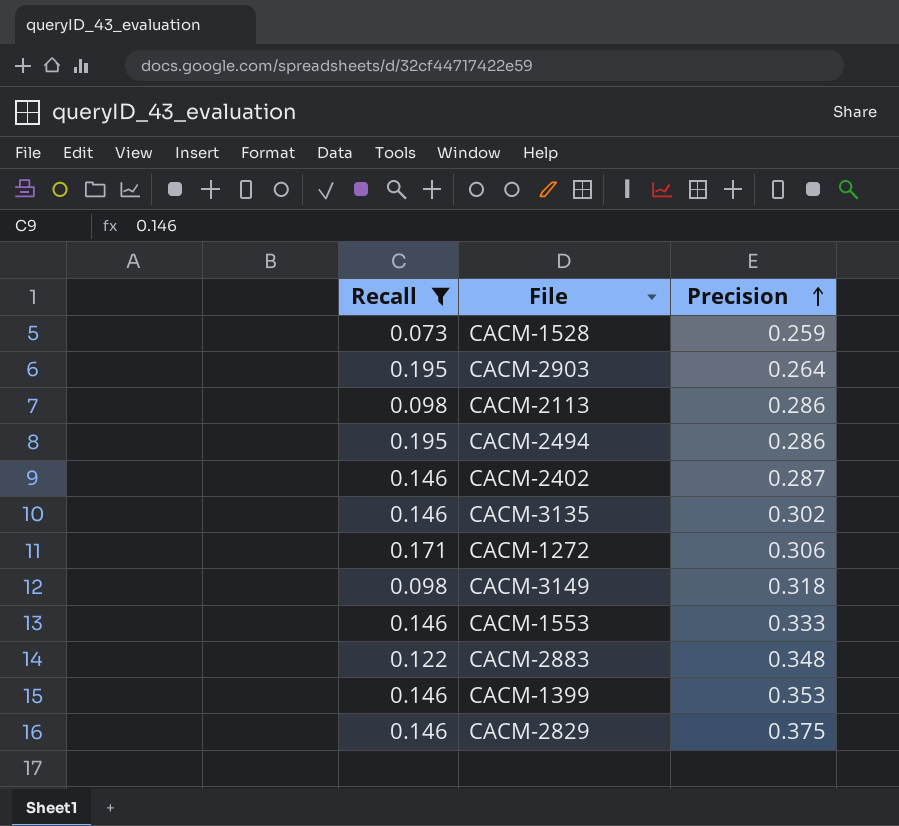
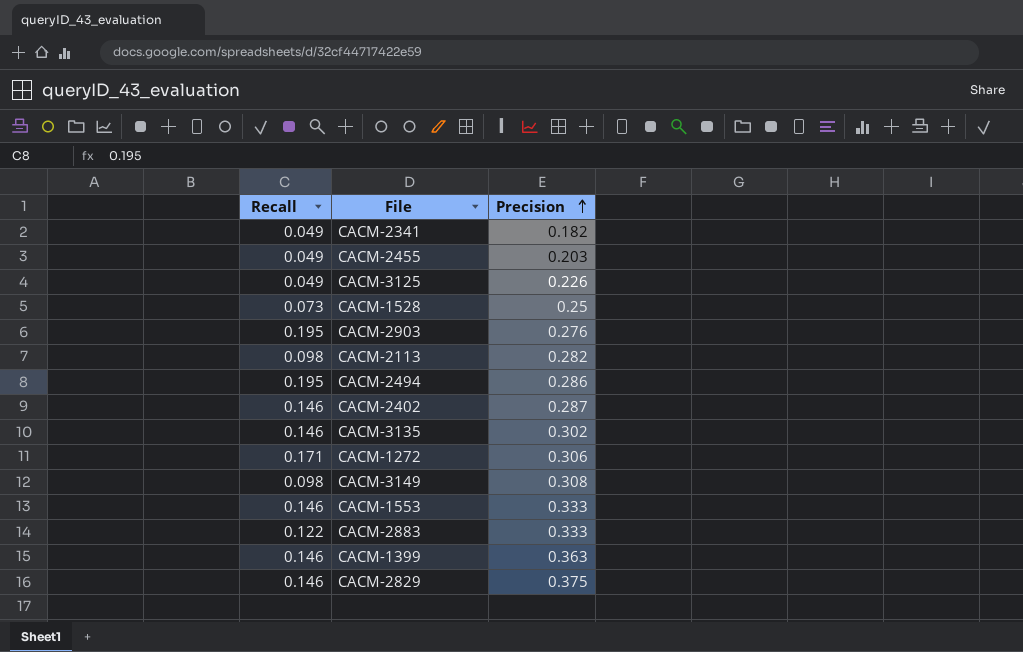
filter: Recall != 0.049 -> none
CACM-1528 | Precision: 0.259 -> 0.25
CACM-2903 | Precision: 0.264 -> 0.276
CACM-2113 | Precision: 0.286 -> 0.282
CACM-3149 | Precision: 0.318 -> 0.308
CACM-2883 | Precision: 0.348 -> 0.333
CACM-1399 | Precision: 0.353 -> 0.363

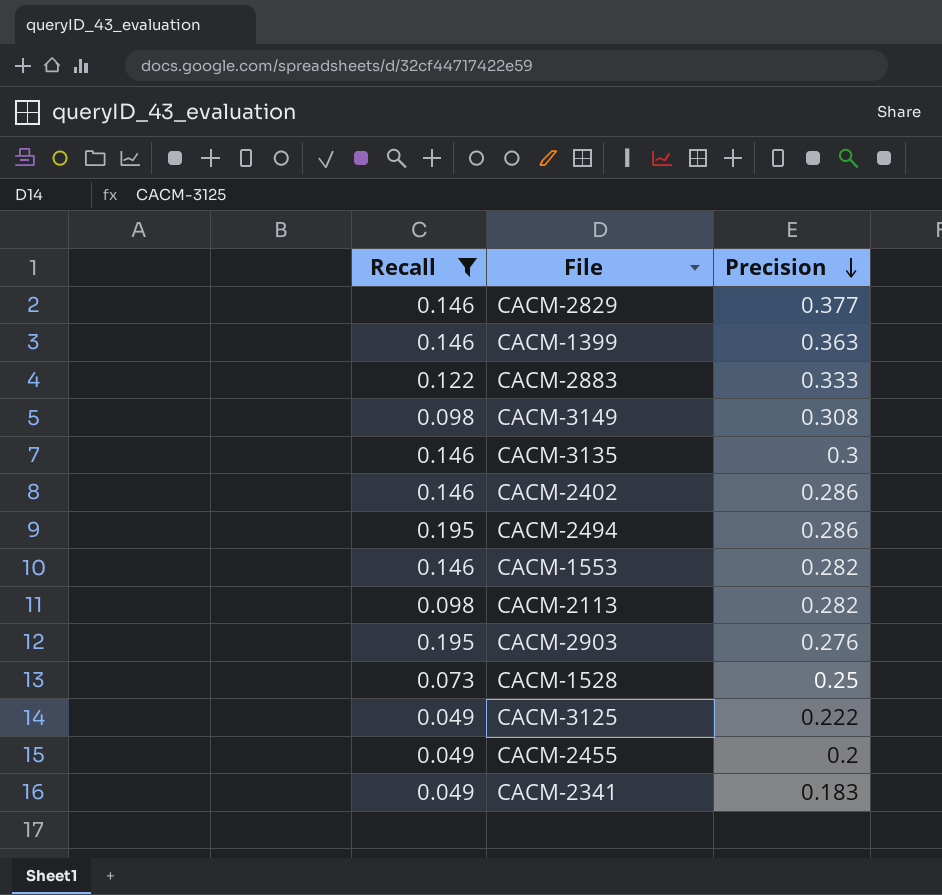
filter: none -> Recall != 0.171
row order: Precision ascending -> Precision descending
CACM-2829 | Precision: 0.375 -> 0.377
CACM-3135 | Precision: 0.302 -> 0.3
CACM-2402 | Precision: 0.287 -> 0.286
CACM-1553 | Precision: 0.333 -> 0.282
CACM-3125 | Precision: 0.226 -> 0.222
CACM-2455 | Precision: 0.203 -> 0.2
CACM-2341 | Precision: 0.182 -> 0.183

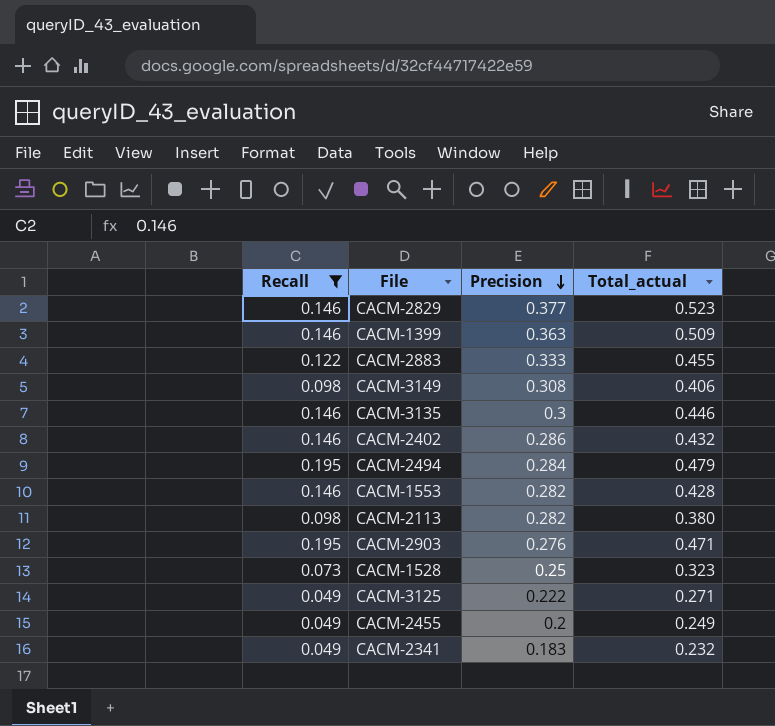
column Total_actual | formula: none -> [Recall] + [Precision]
CACM-2494 | Precision: 0.286 -> 0.284

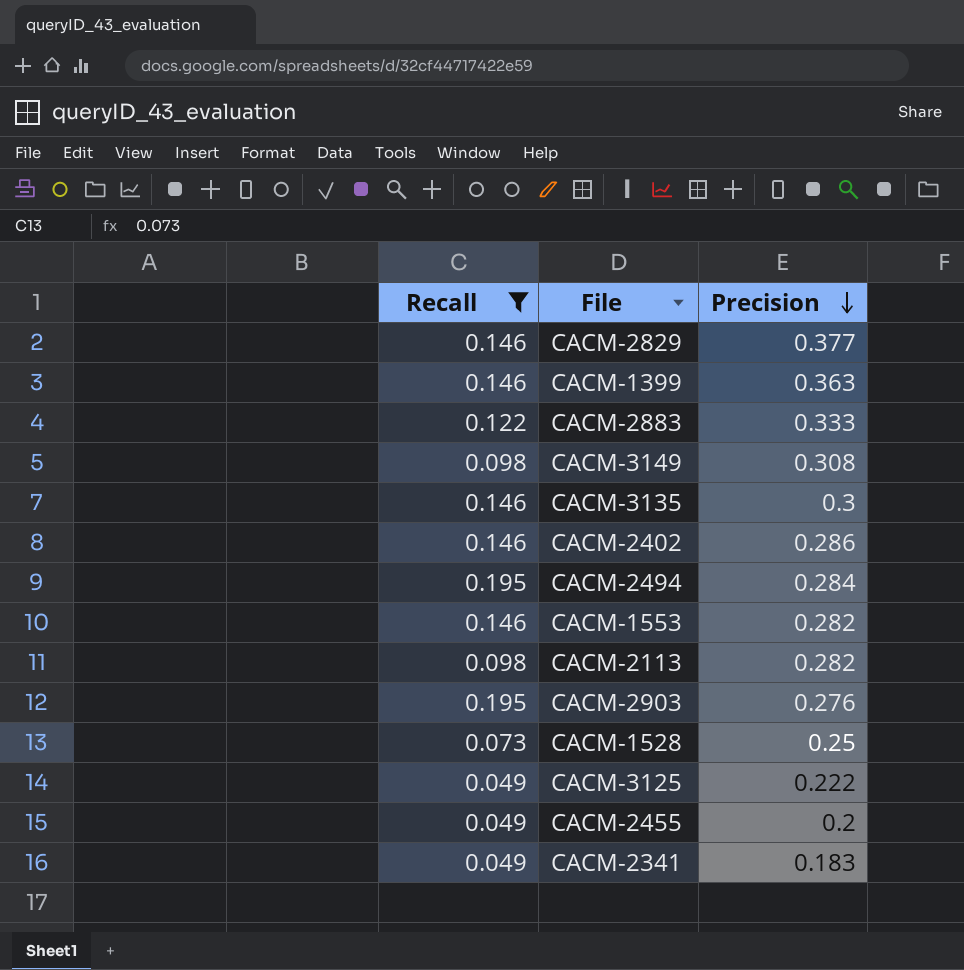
column Total_actual | formula: [Recall] + [Precision] -> none

